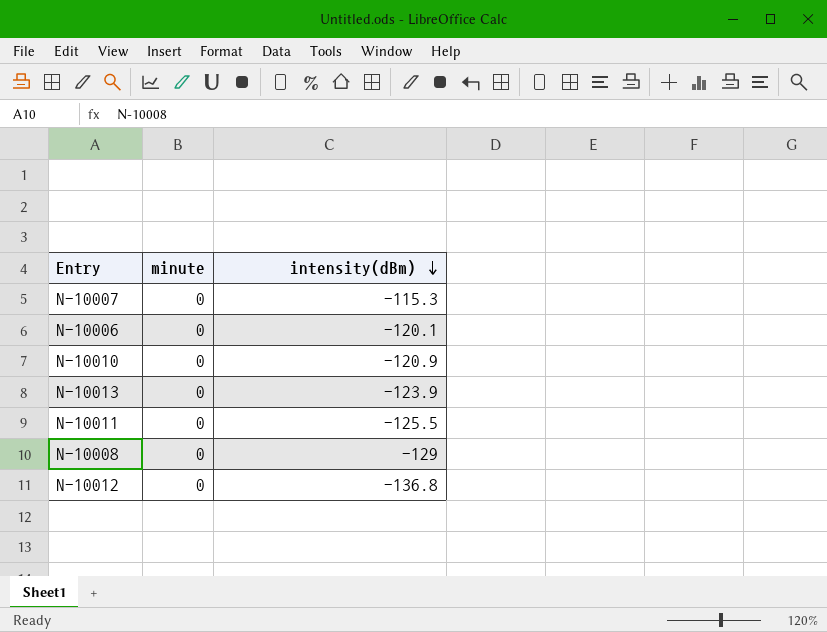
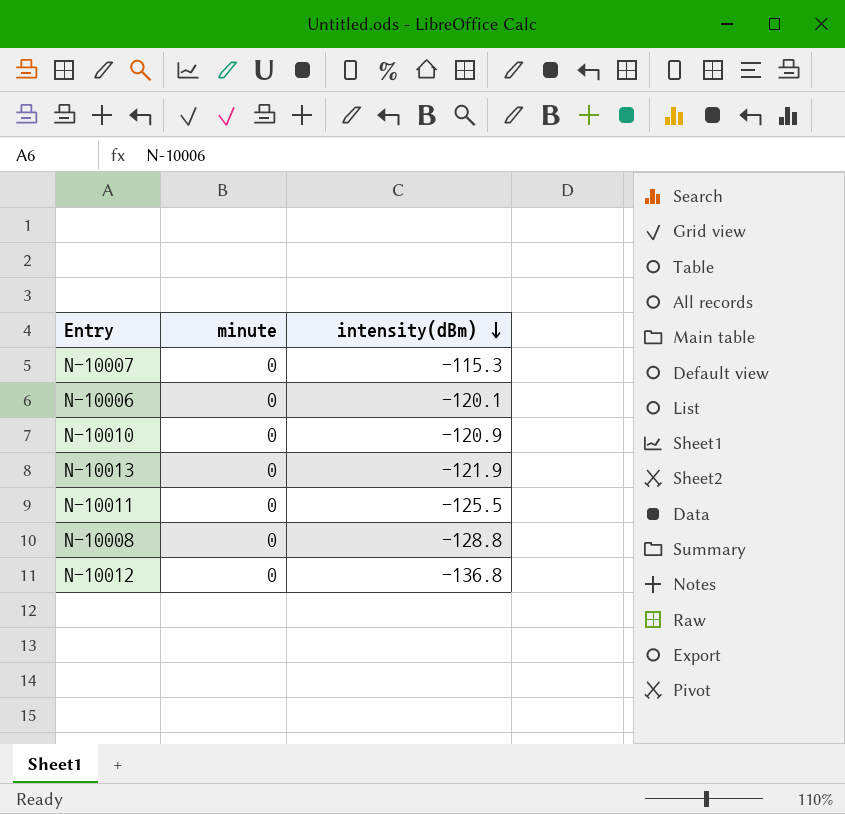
N-10013 | intensity(dBm): -123.9 -> -121.9
N-10008 | intensity(dBm): -129 -> -128.8

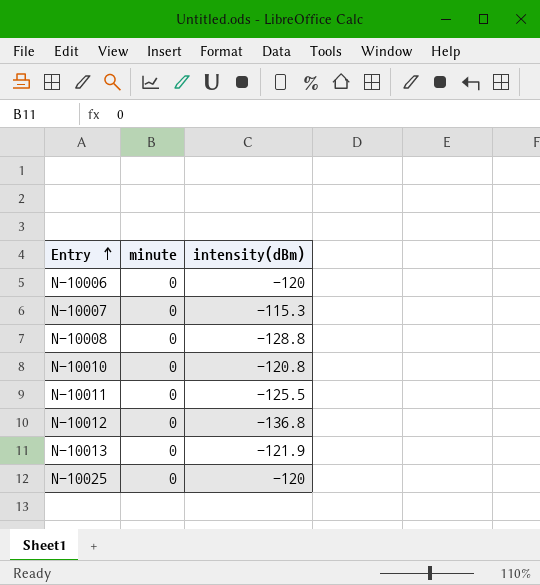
row order: intensity(dBm) descending -> Entry ascending
N-10006 | intensity(dBm): -120.1 -> -120
N-10010 | intensity(dBm): -120.9 -> -120.8
row N-10025: none -> 0 | -120

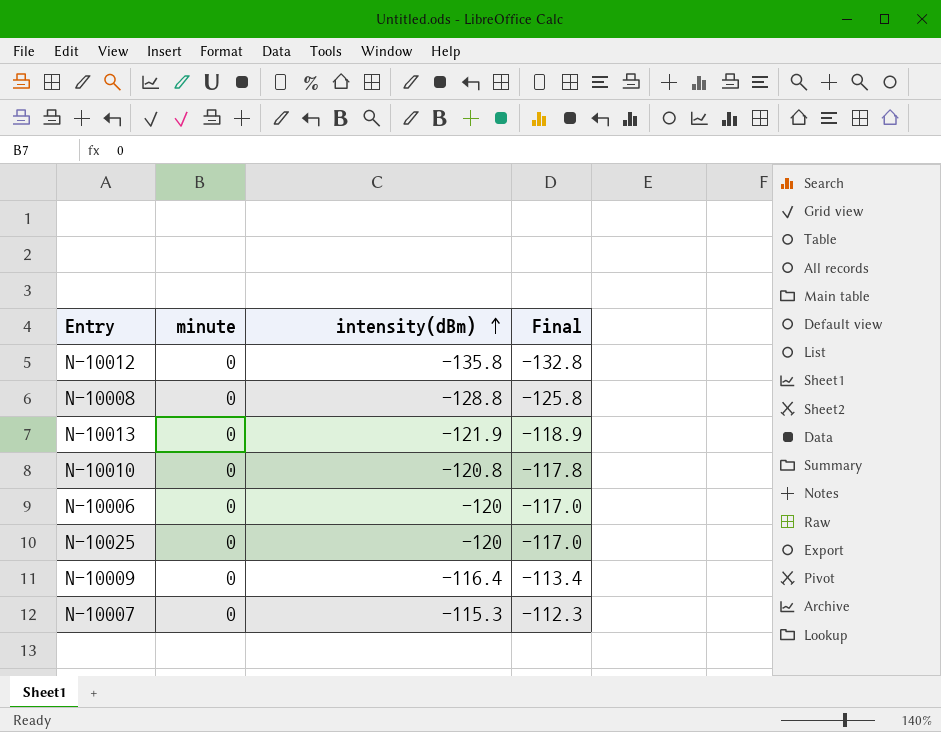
row order: Entry ascending -> intensity(dBm) ascending
column Final | formula: none -> [intensity(dBm)] + 3
row N-10011: 0 | -125.5 -> none
N-10012 | intensity(dBm): -136.8 -> -135.8
row N-10009: none -> 0 | -116.4 | -113.4

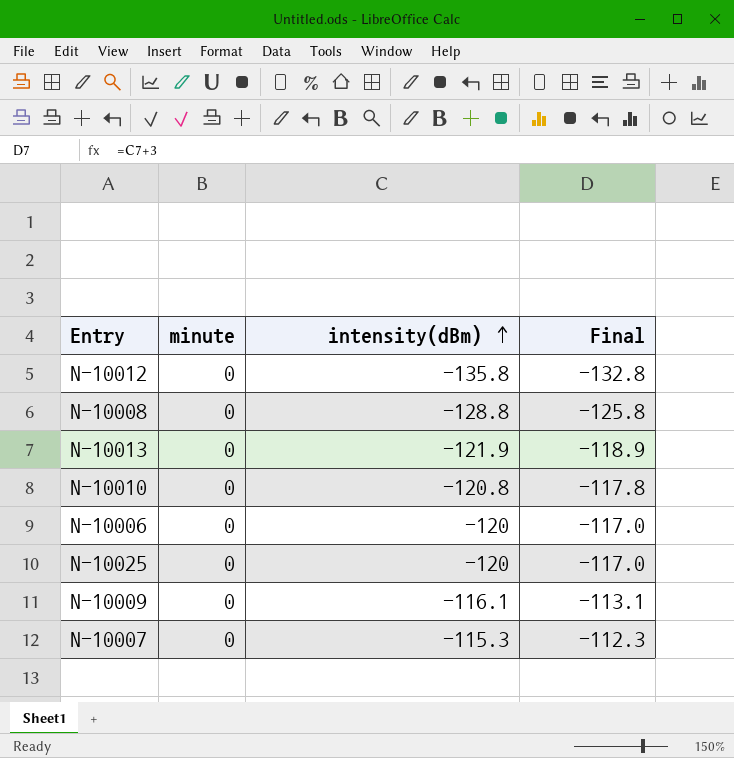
N-10009 | intensity(dBm): -116.4 -> -116.1
N-10009 | Final: -113.4 -> -113.1

